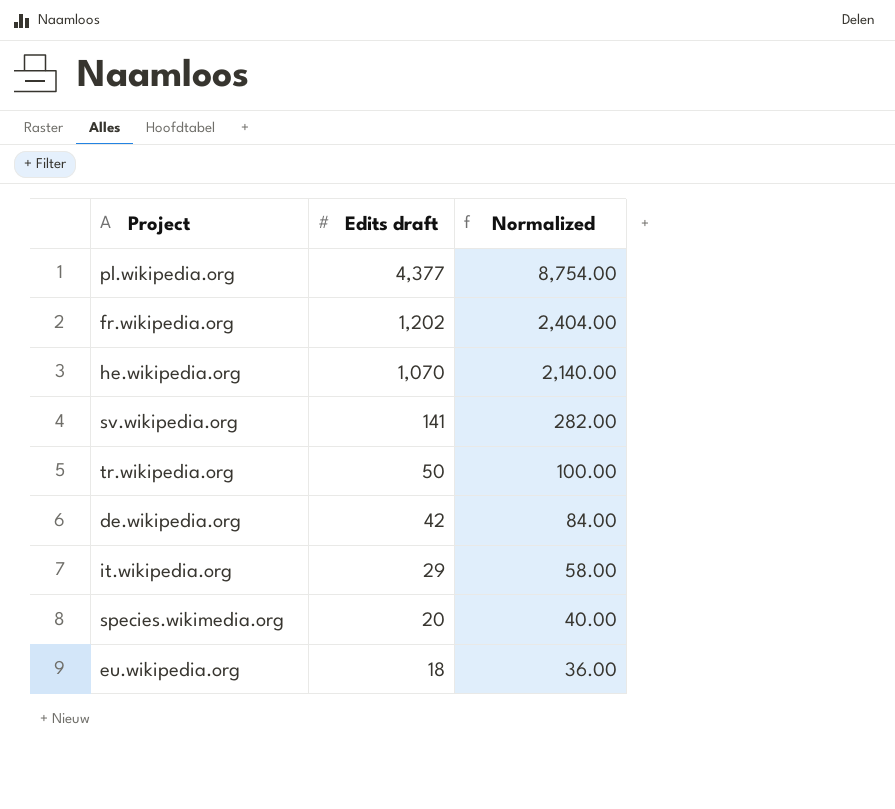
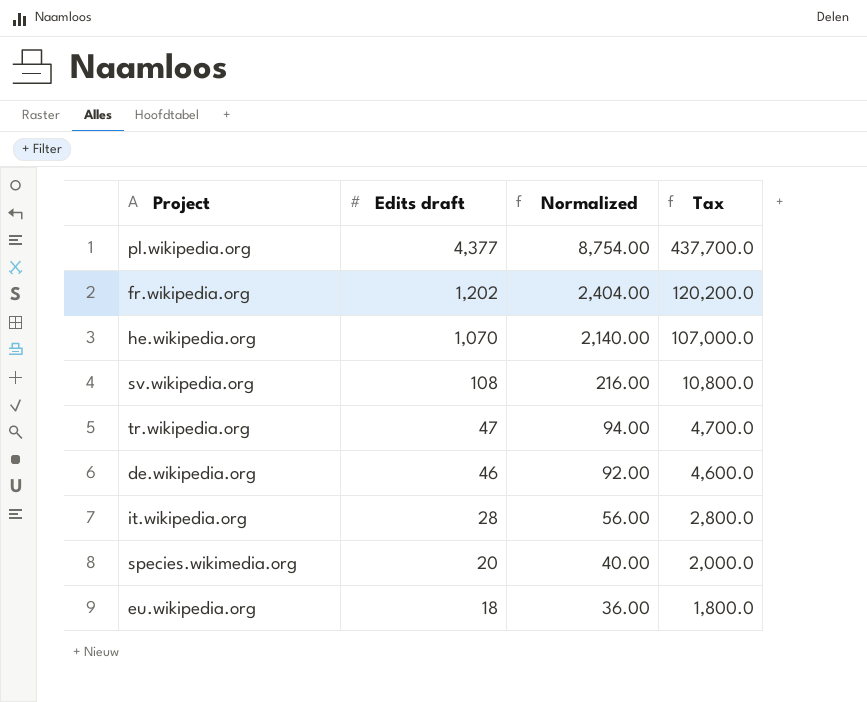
column Tax | formula: none -> [Edits draft] * 100
sv.wikipedia.org | Edits draft: 141 -> 108
sv.wikipedia.org | Normalized: 282.00 -> 216.00
tr.wikipedia.org | Edits draft: 50 -> 47
tr.wikipedia.org | Normalized: 100.00 -> 94.00
de.wikipedia.org | Edits draft: 42 -> 46
de.wikipedia.org | Normalized: 84.00 -> 92.00
it.wikipedia.org | Edits draft: 29 -> 28
it.wikipedia.org | Normalized: 58.00 -> 56.00

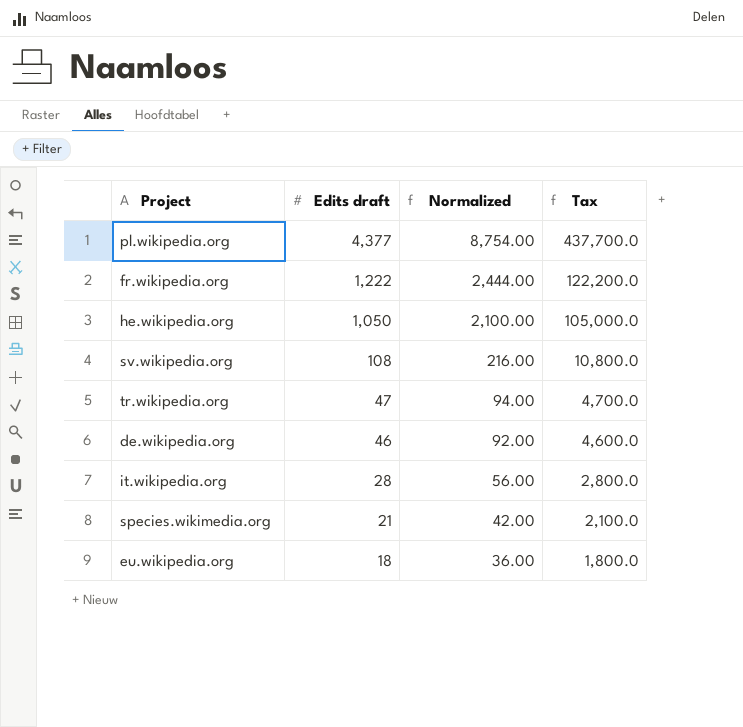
fr.wikipedia.org | Edits draft: 1,202 -> 1,222
fr.wikipedia.org | Normalized: 2,404.00 -> 2,444.00
fr.wikipedia.org | Tax: 120,200.0 -> 122,200.0
he.wikipedia.org | Edits draft: 1,070 -> 1,050
he.wikipedia.org | Normalized: 2,140.00 -> 2,100.00
he.wikipedia.org | Tax: 107,000.0 -> 105,000.0
species.wikimedia.org | Edits draft: 20 -> 21
species.wikimedia.org | Normalized: 40.00 -> 42.00
species.wikimedia.org | Tax: 2,000.0 -> 2,100.0

